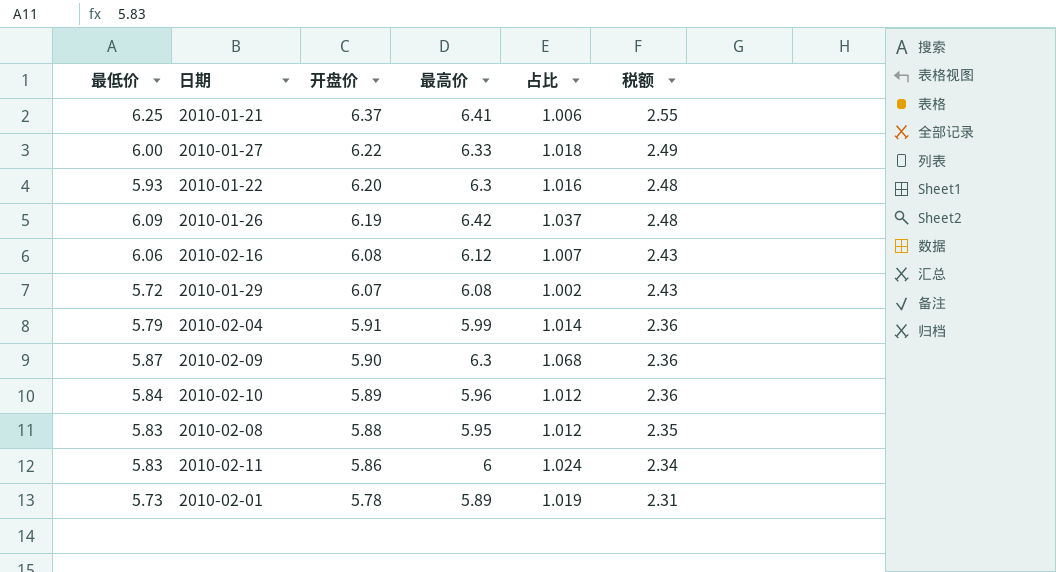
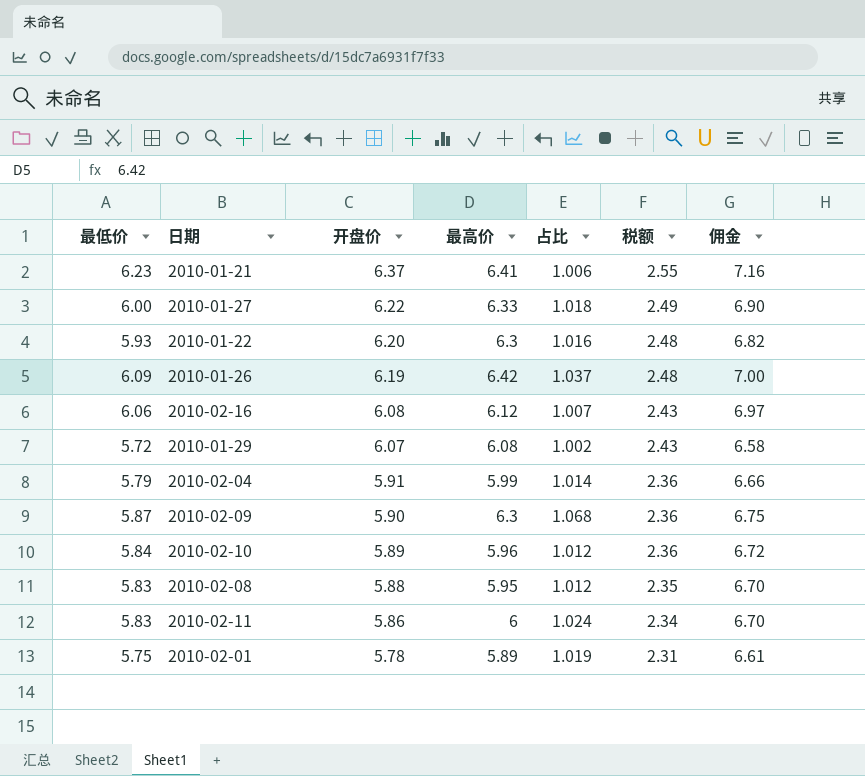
column 佣金 | formula: none -> [最低价] * 1.15
2010-01-21 | 最低价: 6.25 -> 6.23
2010-02-01 | 最低价: 5.73 -> 5.75

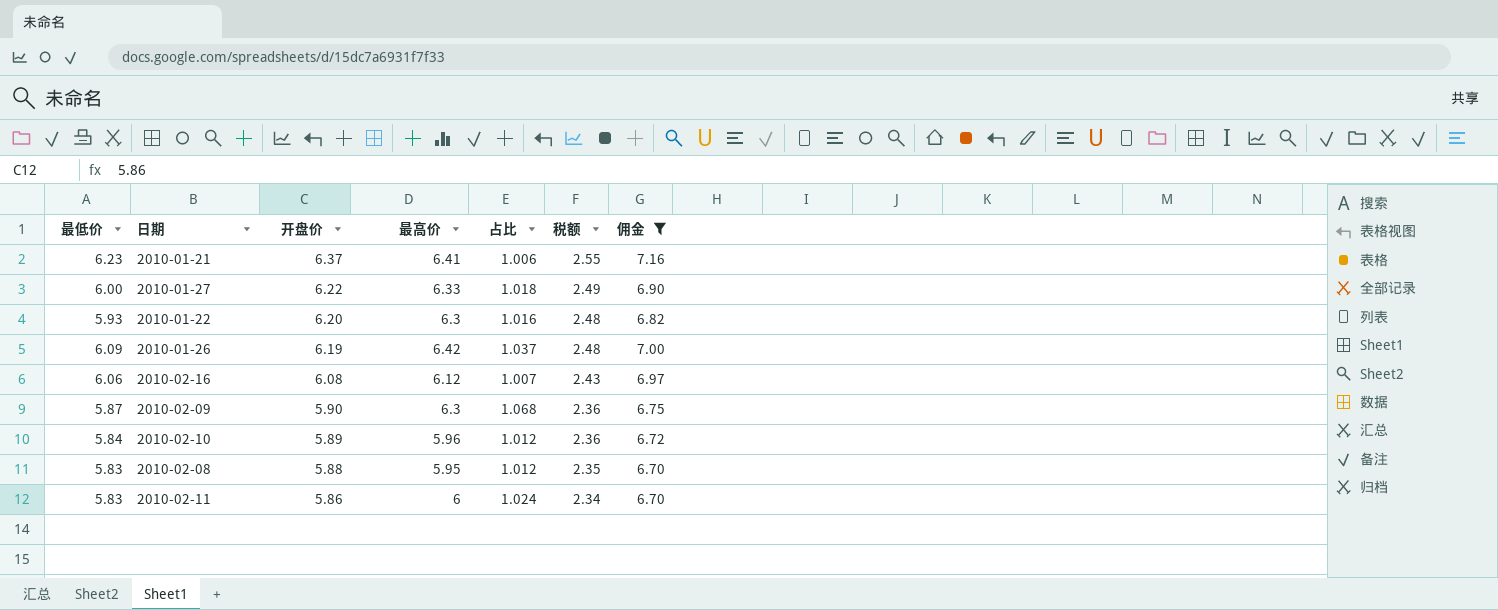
filter: none -> 佣金 >= 6.70

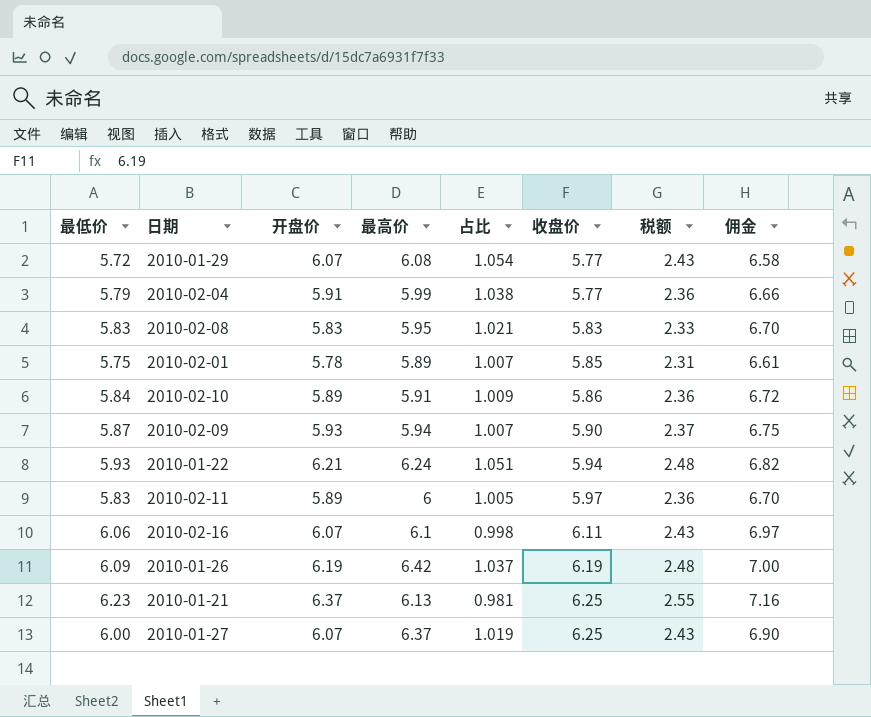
filter: 佣金 >= 6.70 -> none
row order: 开盘价 descending -> 收盘价 ascending
column 占比 | formula: [最高价] / [开盘价] -> [最高价] / [收盘价]
column 收盘价 | position: none -> 6
2010-02-08 | 开盘价: 5.88 -> 5.83
2010-02-08 | 税额: 2.35 -> 2.33
2010-02-10 | 最高价: 5.96 -> 5.91
2010-02-09 | 开盘价: 5.90 -> 5.93
2010-02-09 | 最高价: 6.3 -> 5.94
2010-02-09 | 税额: 2.36 -> 2.37
2010-01-22 | 开盘价: 6.20 -> 6.21
2010-01-22 | 最高价: 6.3 -> 6.24
2010-02-11 | 开盘价: 5.86 -> 5.89
2010-02-11 | 税额: 2.34 -> 2.36
2010-02-16 | 开盘价: 6.08 -> 6.07
2010-02-16 | 最高价: 6.12 -> 6.1
2010-01-21 | 最高价: 6.41 -> 6.13
2010-01-27 | 开盘价: 6.22 -> 6.07
2010-01-27 | 最高价: 6.33 -> 6.37
2010-01-27 | 税额: 2.49 -> 2.43

